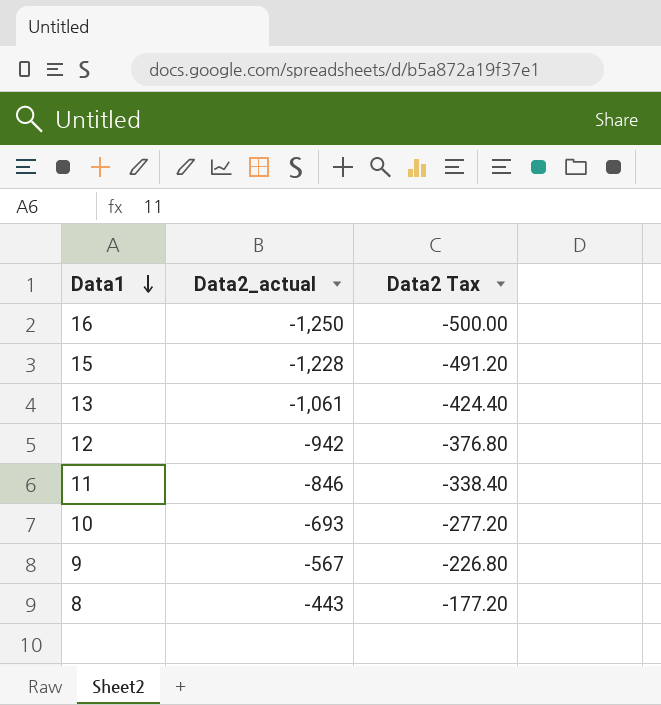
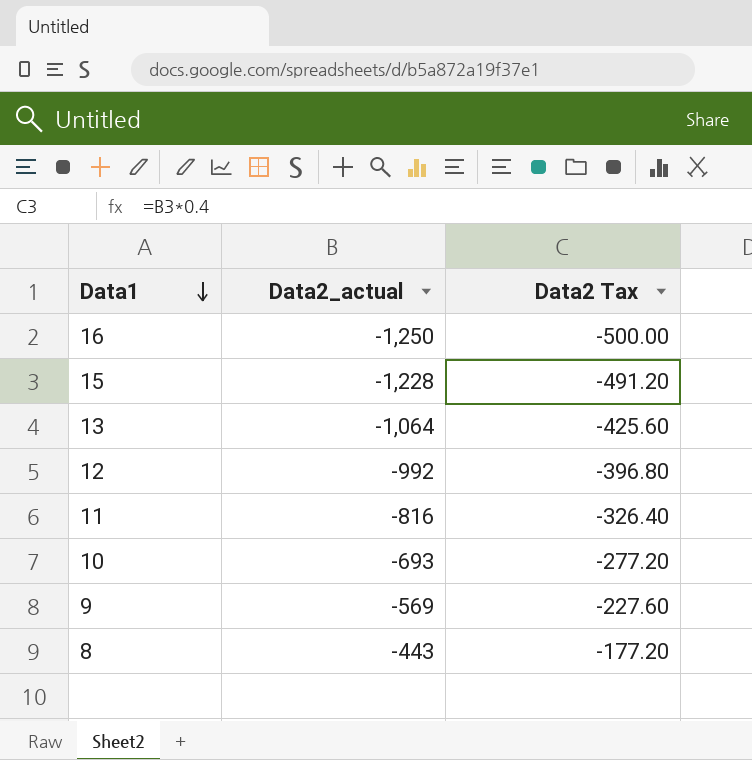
13 | Data2_actual: -1,061 -> -1,064
13 | Data2 Tax: -424.40 -> -425.60
12 | Data2_actual: -942 -> -992
12 | Data2 Tax: -376.80 -> -396.80
11 | Data2_actual: -846 -> -816
11 | Data2 Tax: -338.40 -> -326.40
9 | Data2_actual: -567 -> -569
9 | Data2 Tax: -226.80 -> -227.60

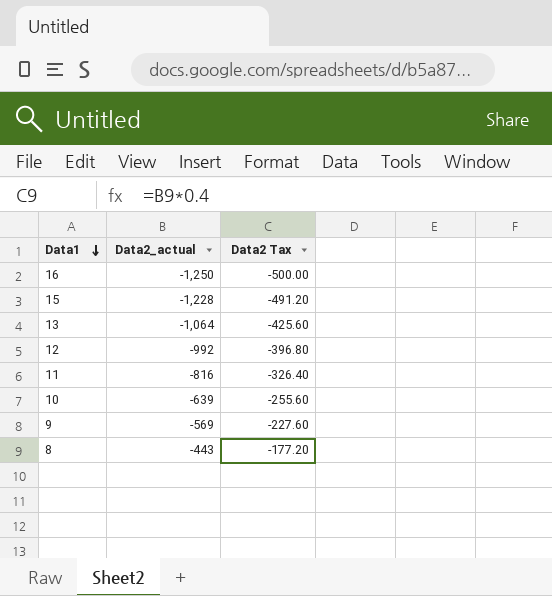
10 | Data2_actual: -693 -> -639
10 | Data2 Tax: -277.20 -> -255.60

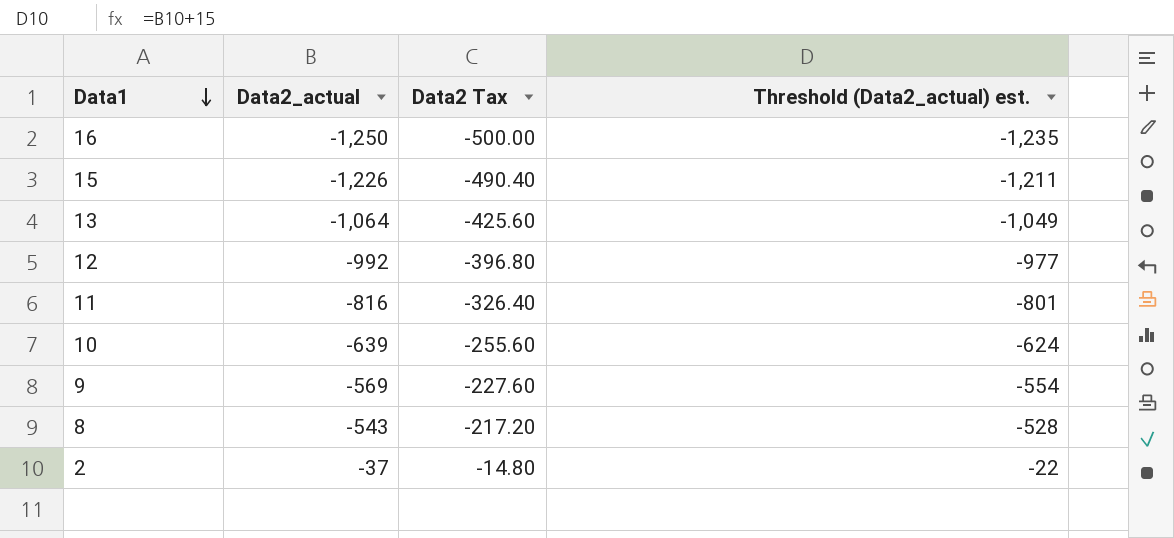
column Threshold (Data2_actual) est. | formula: none -> [Data2_actual] + 15
15 | Data2_actual: -1,228 -> -1,226
15 | Data2 Tax: -491.20 -> -490.40
8 | Data2_actual: -443 -> -543
8 | Data2 Tax: -177.20 -> -217.20
row 2: none -> -37 | -14.80 | -22

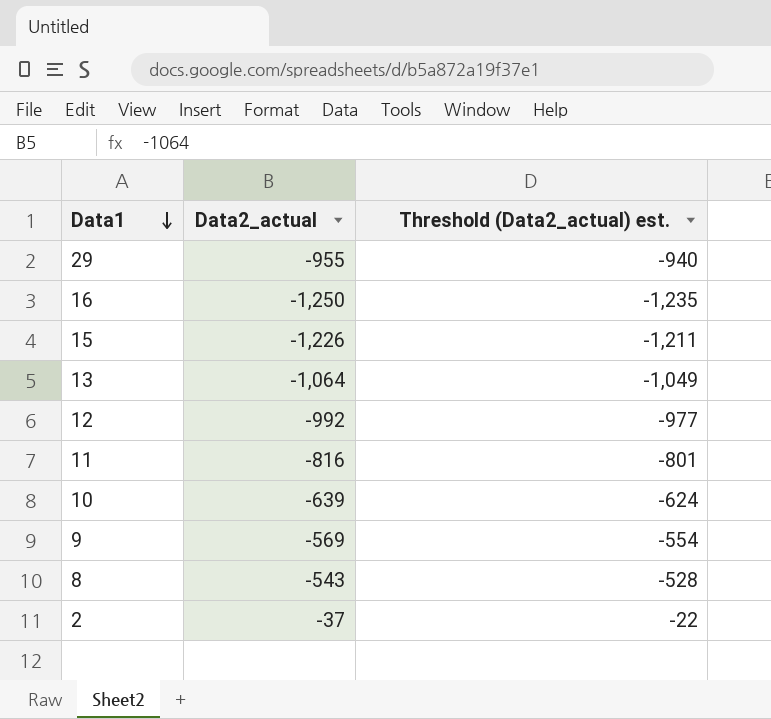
column Data2 Tax | formula: [Data2_actual] * 0.4 -> none
row 29: none -> -955 | -940

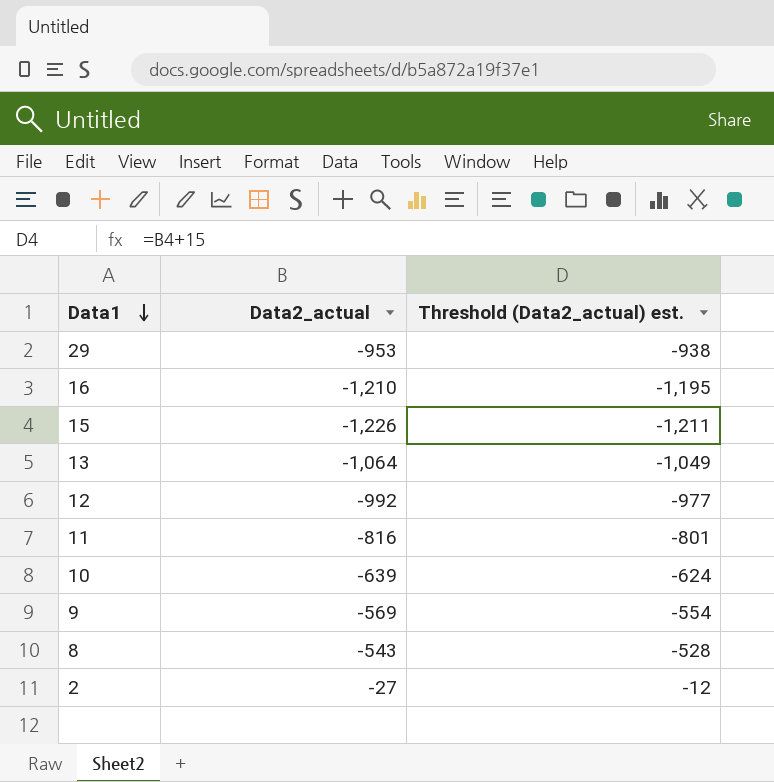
29 | Data2_actual: -955 -> -953
29 | Threshold (Data2_actual) est.: -940 -> -938
16 | Data2_actual: -1,250 -> -1,210
16 | Threshold (Data2_actual) est.: -1,235 -> -1,195
2 | Data2_actual: -37 -> -27
2 | Threshold (Data2_actual) est.: -22 -> -12

